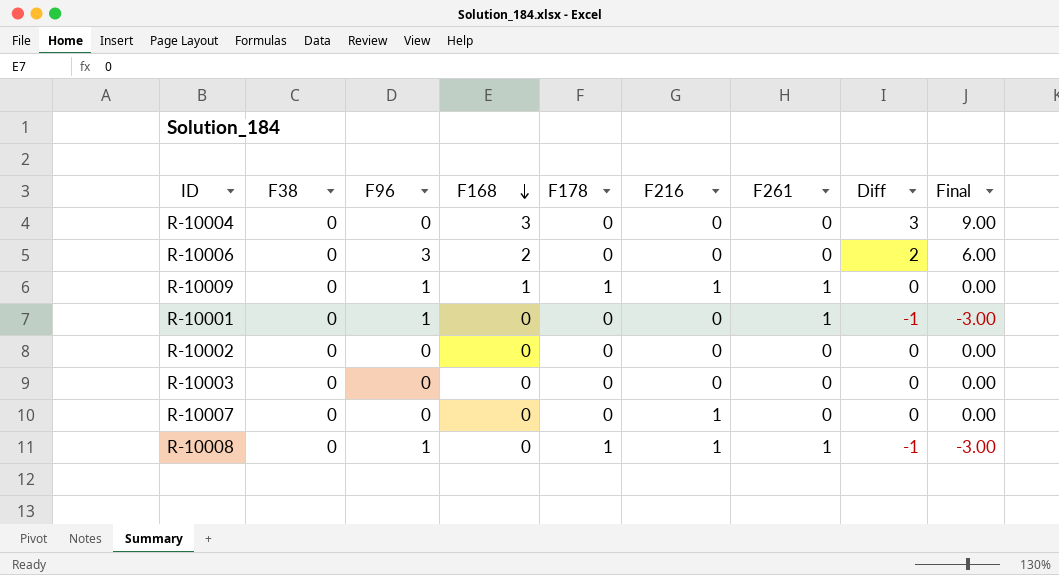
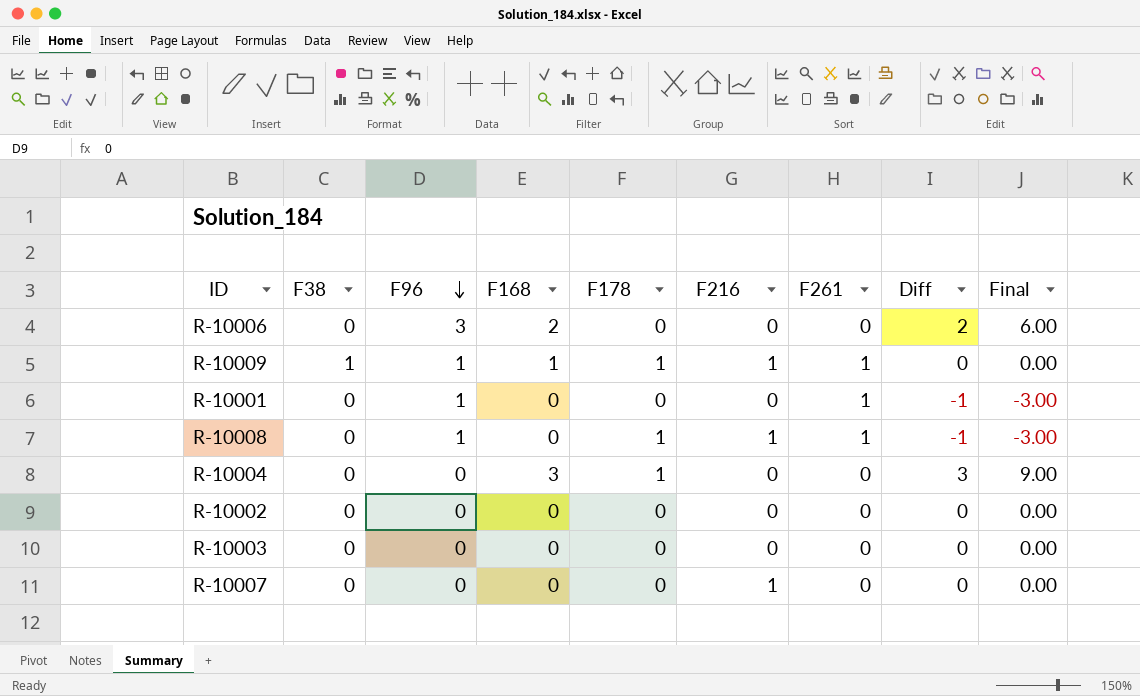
row order: F168 descending -> F96 descending
R-10009 | F38: 0 -> 1
R-10004 | F178: 0 -> 1

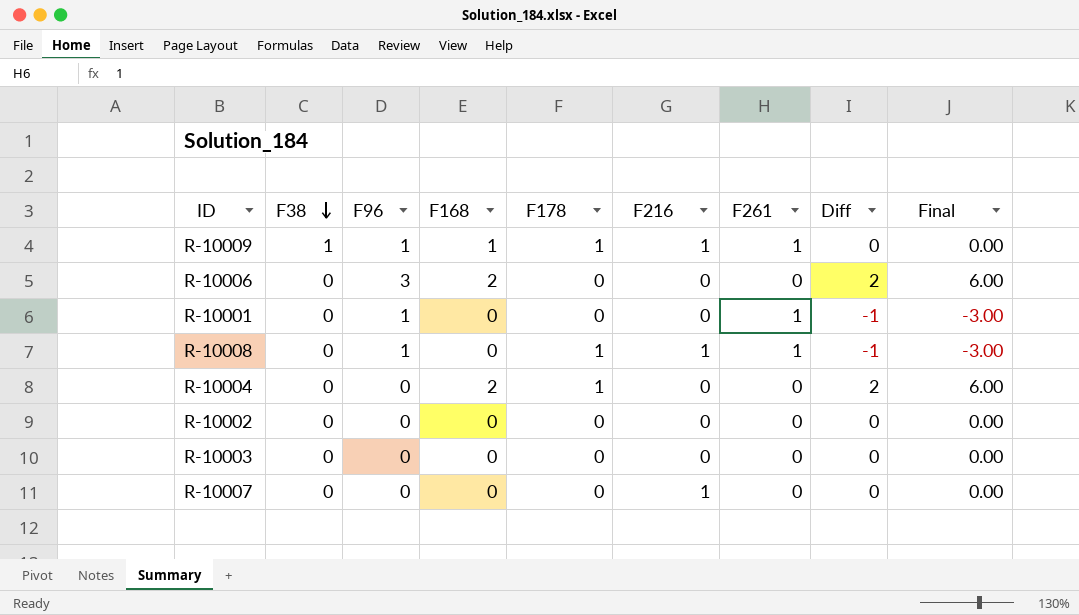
row order: F96 descending -> F38 descending
R-10004 | F168: 3 -> 2
R-10004 | Diff: 3 -> 2
R-10004 | Final: 9.00 -> 6.00

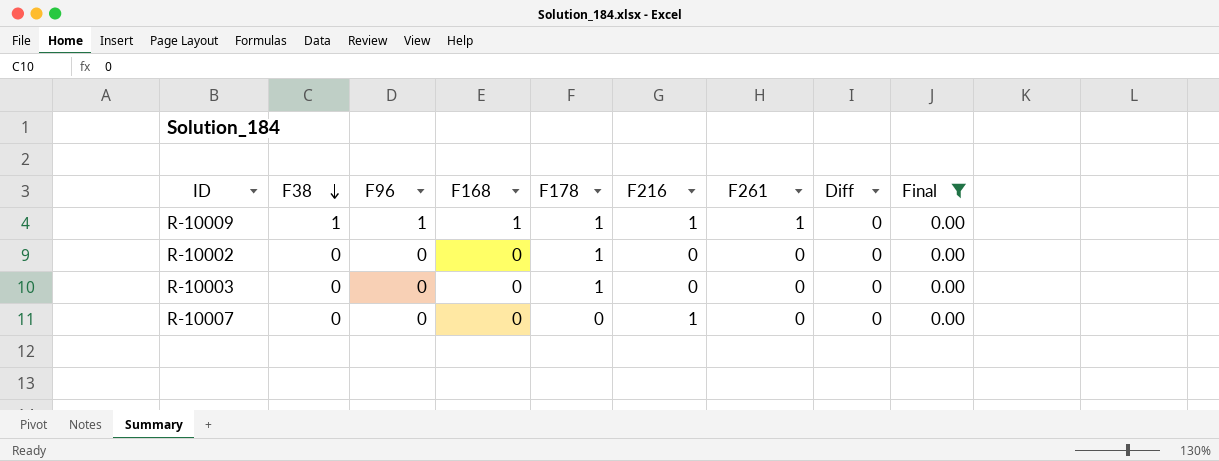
filter: none -> Final = 0.00
R-10002 | F178: 0 -> 1
R-10003 | F178: 0 -> 1

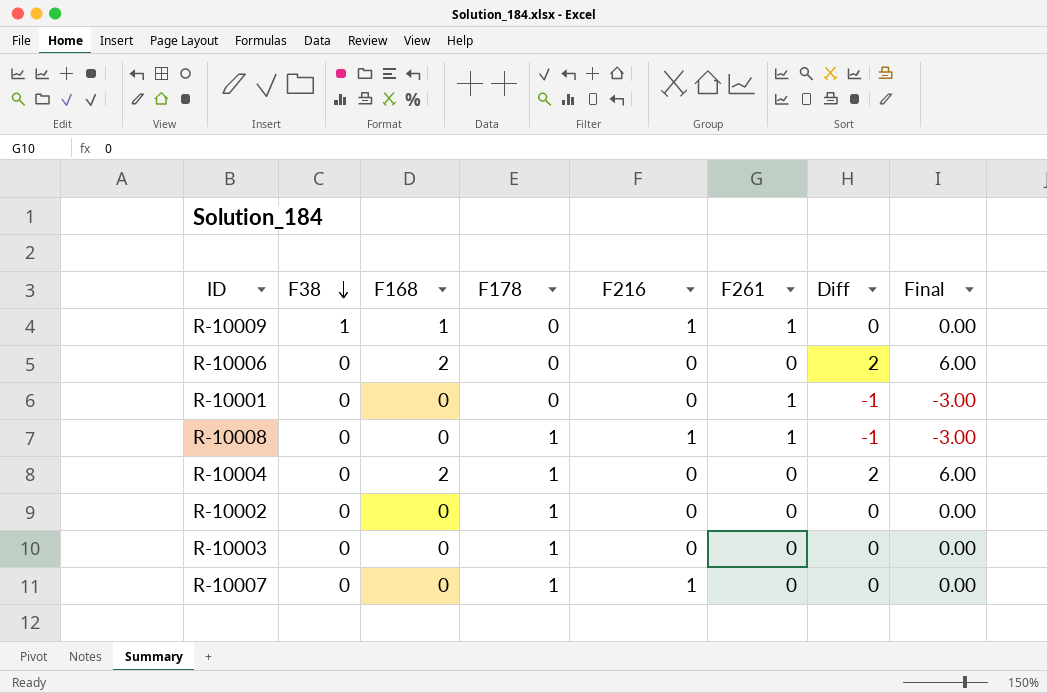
filter: Final = 0.00 -> none
column F96 | position: 3 -> none
R-10009 | F178: 1 -> 0
R-10007 | F178: 0 -> 1

